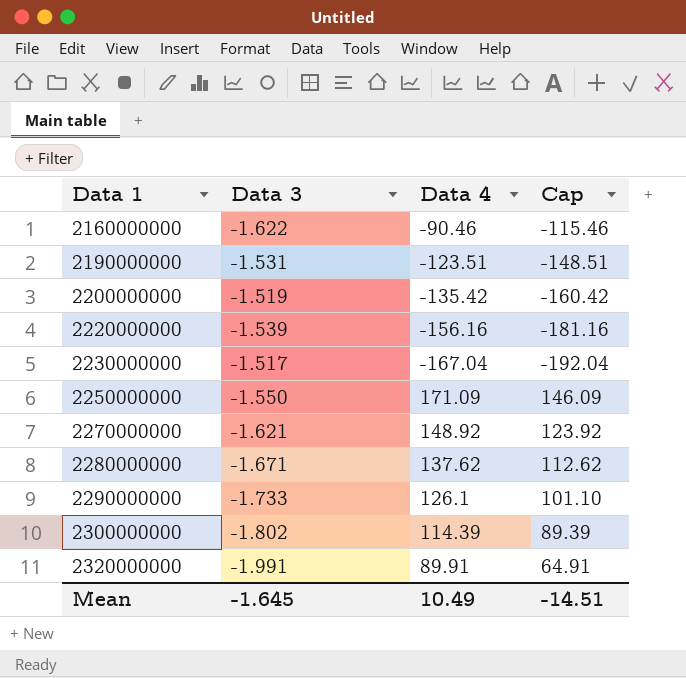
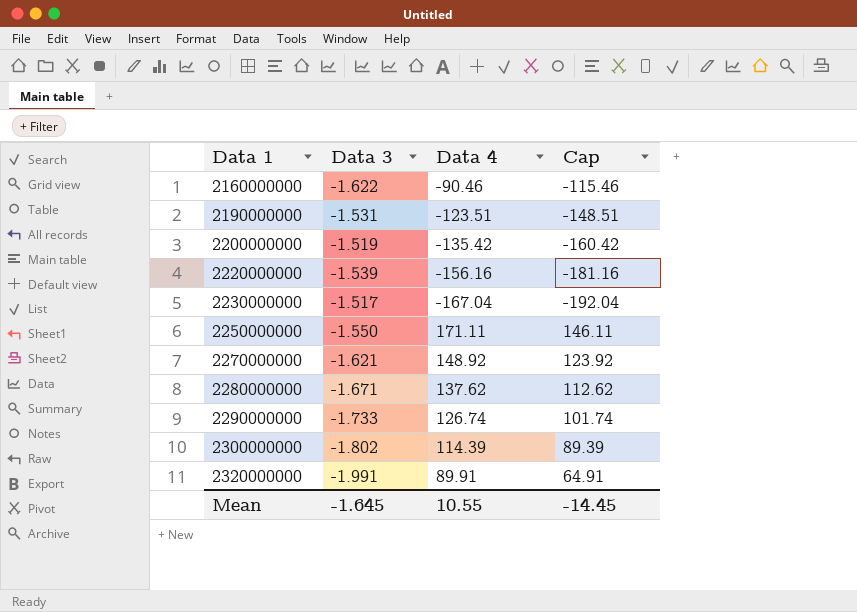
2250000000 | Data 4: 171.09 -> 171.11
2250000000 | Cap: 146.09 -> 146.11
2290000000 | Data 4: 126.1 -> 126.74
2290000000 | Cap: 101.10 -> 101.74
Mean | Data 4: 10.49 -> 10.55
Mean | Cap: -14.51 -> -14.45

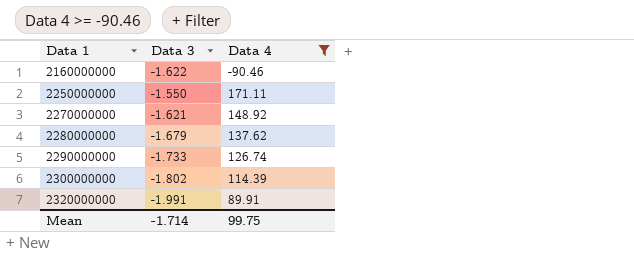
filter: none -> Data 4 >= -90.46
column Cap | formula: [Data 4] - 25 -> none
2280000000 | Data 3: -1.671 -> -1.679
Mean | Data 3: -1.645 -> -1.714
Mean | Data 4: 10.55 -> 99.75

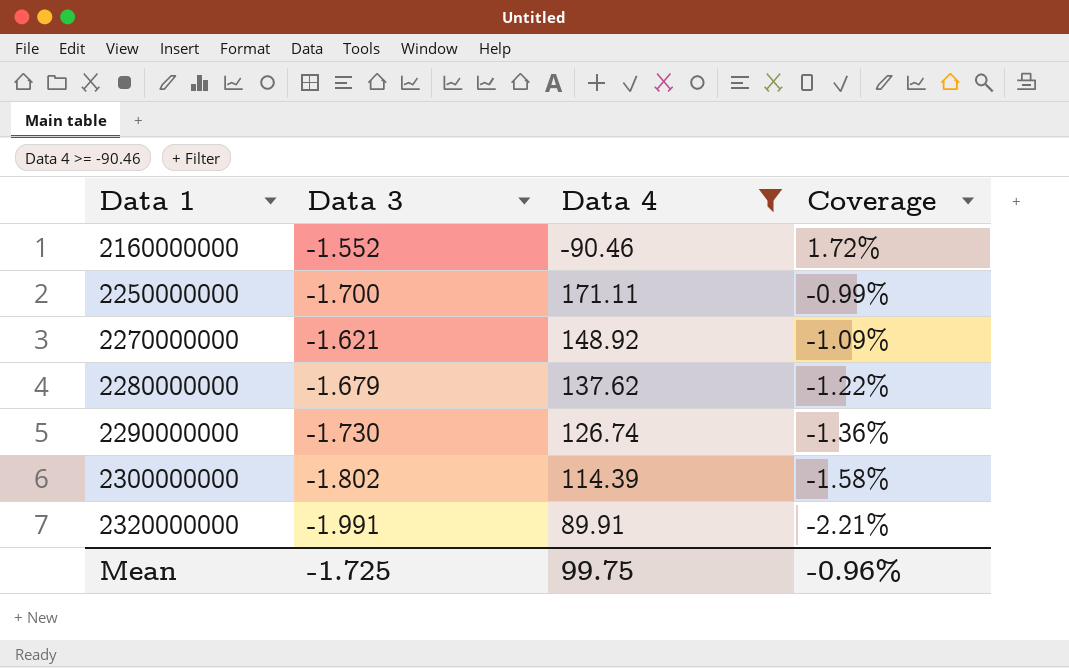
column Coverage | formula: none -> [Data 3] / [Data 4]
2160000000 | Data 3: -1.622 -> -1.552
2250000000 | Data 3: -1.550 -> -1.700
2290000000 | Data 3: -1.733 -> -1.730
Mean | Data 3: -1.714 -> -1.725

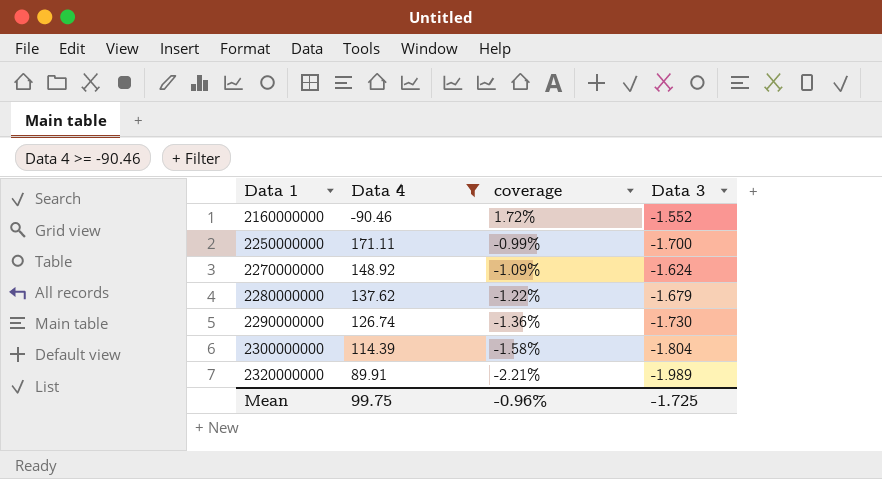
column name: Coverage -> coverage
column Data 3 | position: 2 -> 4
2270000000 | Data 3: -1.621 -> -1.624
2300000000 | Data 3: -1.802 -> -1.804
2320000000 | Data 3: -1.991 -> -1.989

